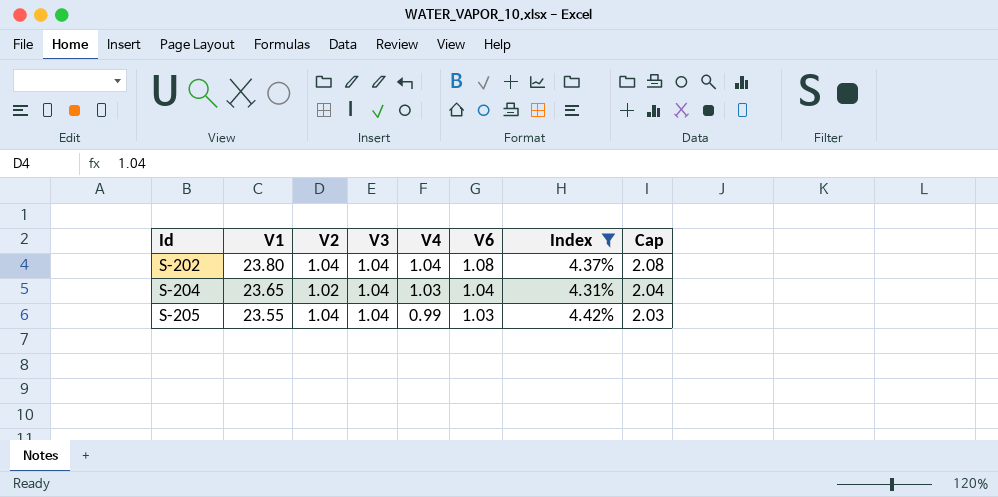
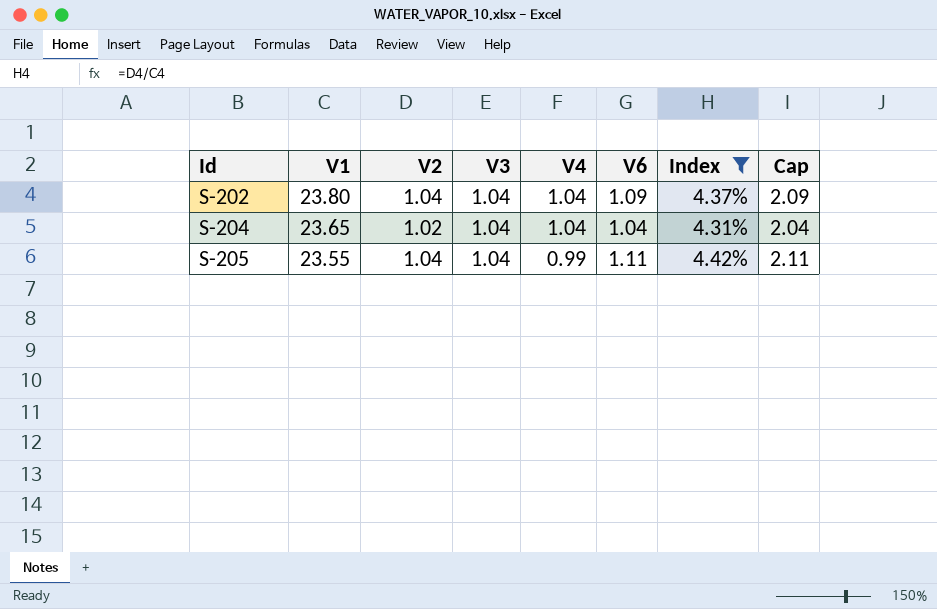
S-202 | V6: 1.08 -> 1.09
S-202 | Cap: 2.08 -> 2.09
S-204 | V4: 1.03 -> 1.04
S-205 | V6: 1.03 -> 1.11
S-205 | Cap: 2.03 -> 2.11

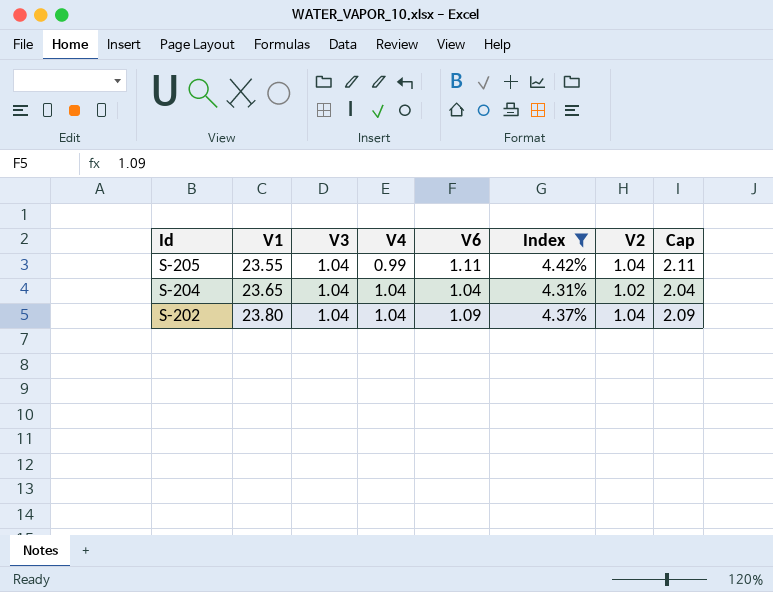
row order: Id ascending -> Id descending
column V2 | position: 3 -> 7

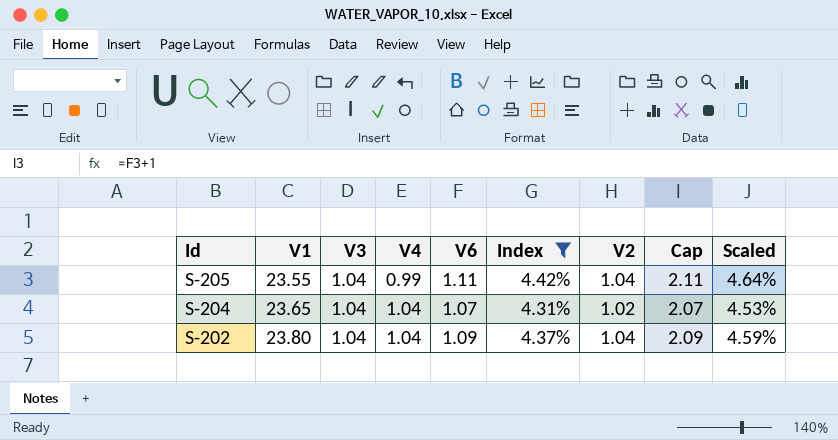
column Scaled | formula: none -> [Index] * 1.05
S-204 | V6: 1.04 -> 1.07
S-204 | Cap: 2.04 -> 2.07

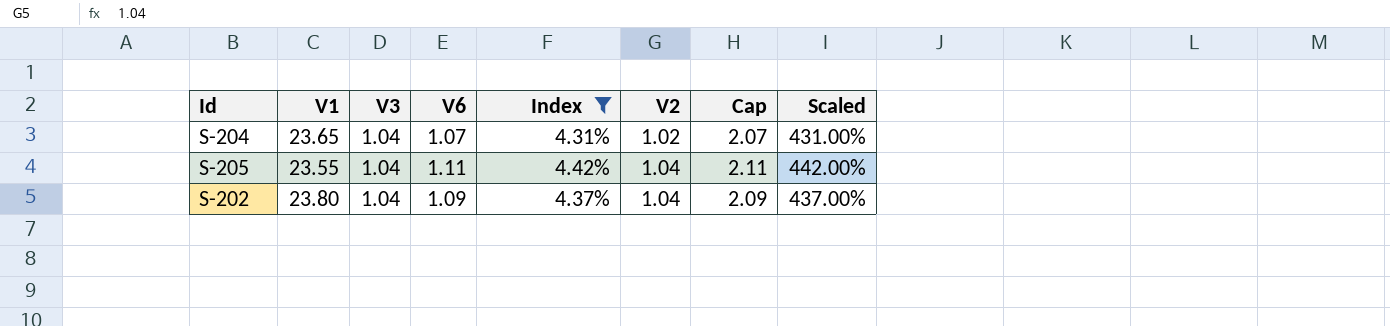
row order: Id descending -> V2 ascending
column V4 | position: 4 -> none
column Scaled | formula: [Index] * 1.05 -> [Index] * 100

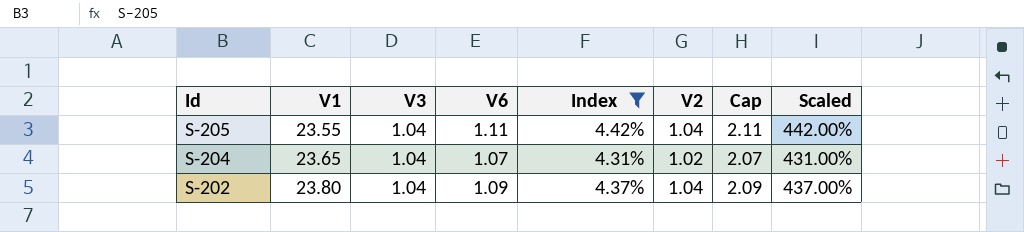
row order: V2 ascending -> Id descending

